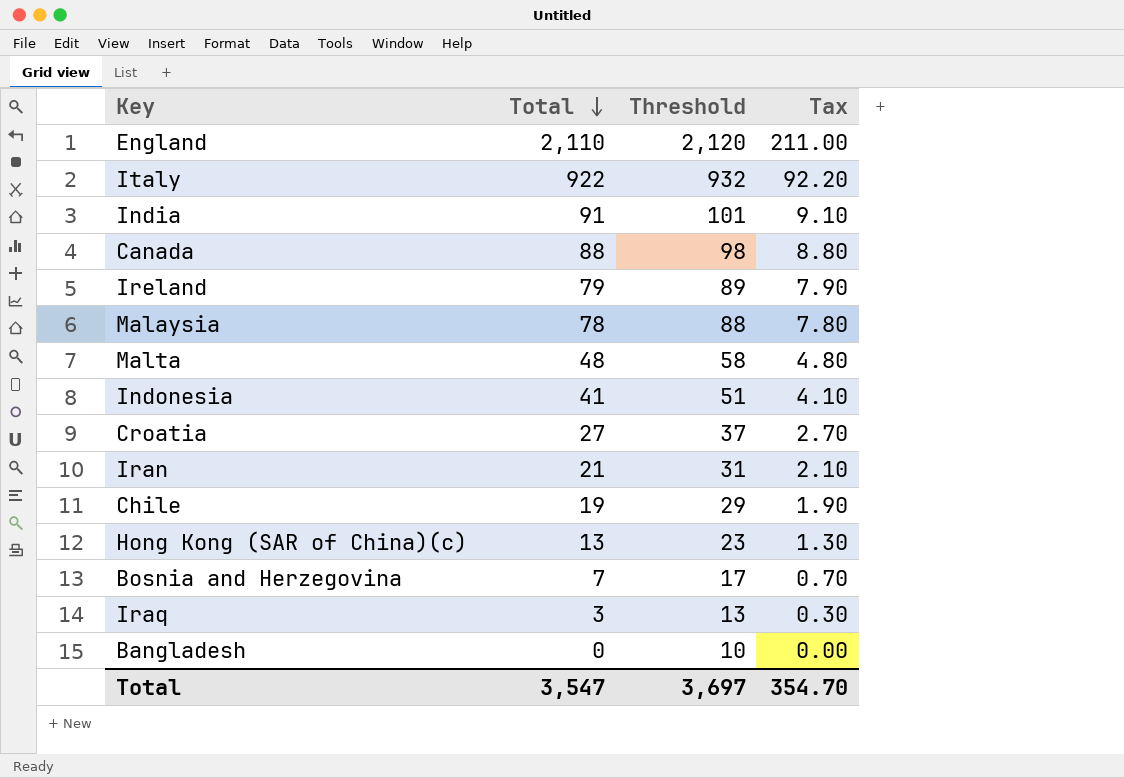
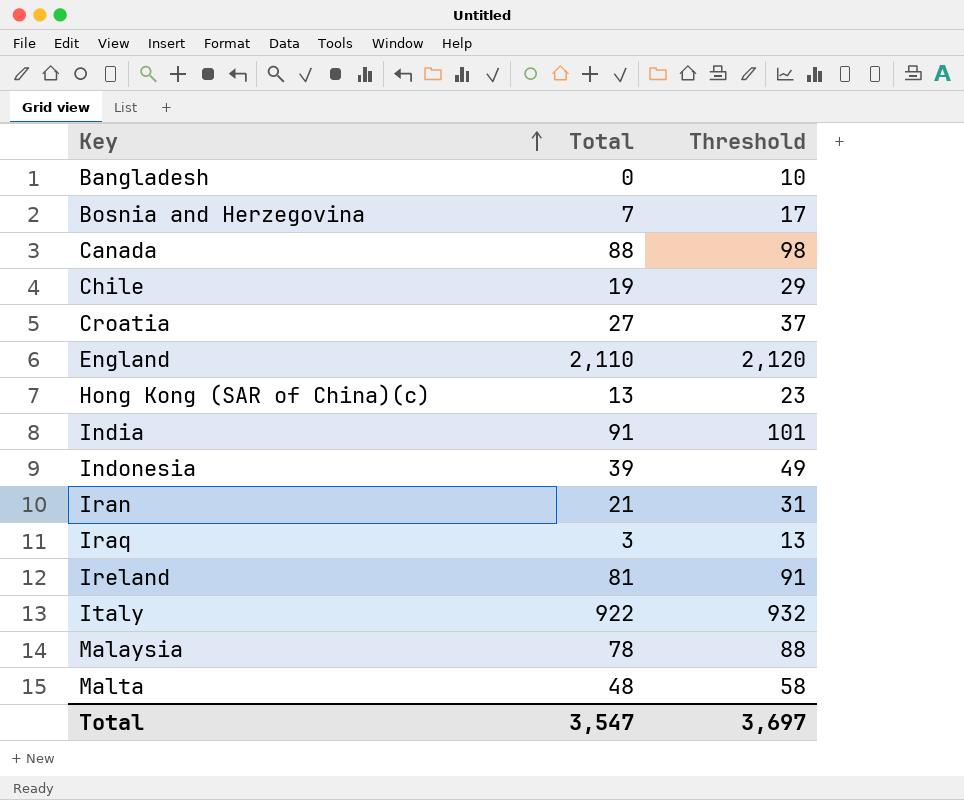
row order: Total descending -> Key ascending
column Tax | formula: [Total] * 0.1 -> none
Indonesia | Total: 41 -> 39
Indonesia | Threshold: 51 -> 49
Ireland | Total: 79 -> 81
Ireland | Threshold: 89 -> 91

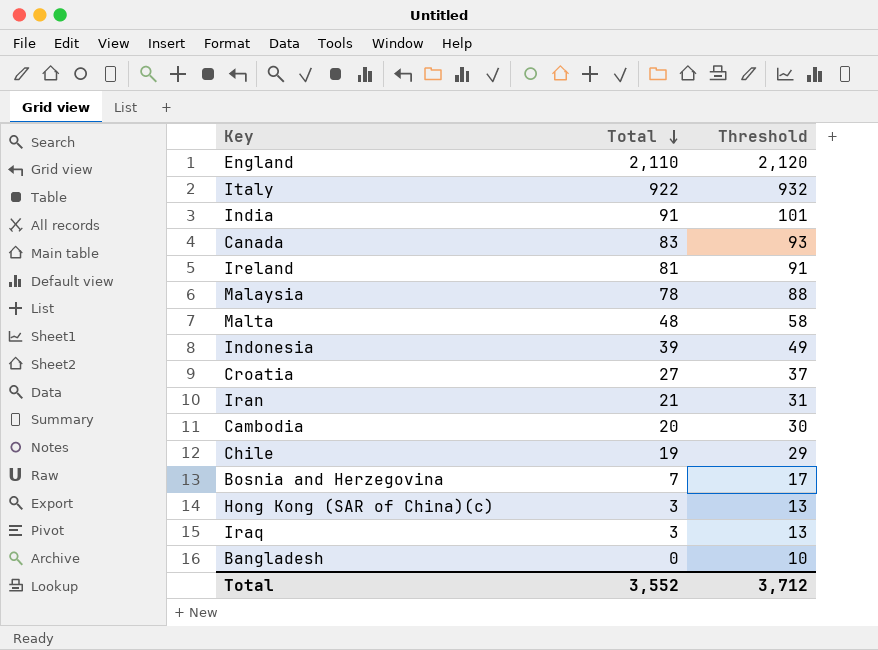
row order: Key ascending -> Total descending
Canada | Total: 88 -> 83
Canada | Threshold: 98 -> 93
row Cambodia: none -> 20 | 30
Hong Kong (SAR of China)(c) | Total: 13 -> 3
Hong Kong (SAR of China)(c) | Threshold: 23 -> 13
Total | Total: 3,547 -> 3,552
Total | Threshold: 3,697 -> 3,712

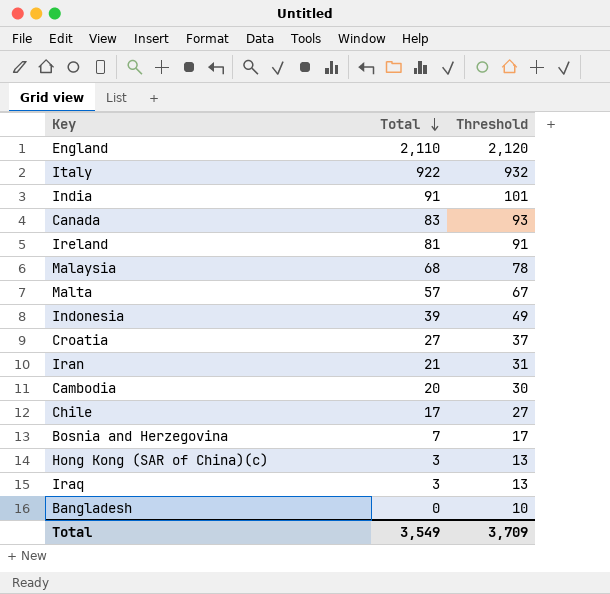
Malaysia | Total: 78 -> 68
Malaysia | Threshold: 88 -> 78
Malta | Total: 48 -> 57
Malta | Threshold: 58 -> 67
Chile | Total: 19 -> 17
Chile | Threshold: 29 -> 27
Total | Total: 3,552 -> 3,549
Total | Threshold: 3,712 -> 3,709

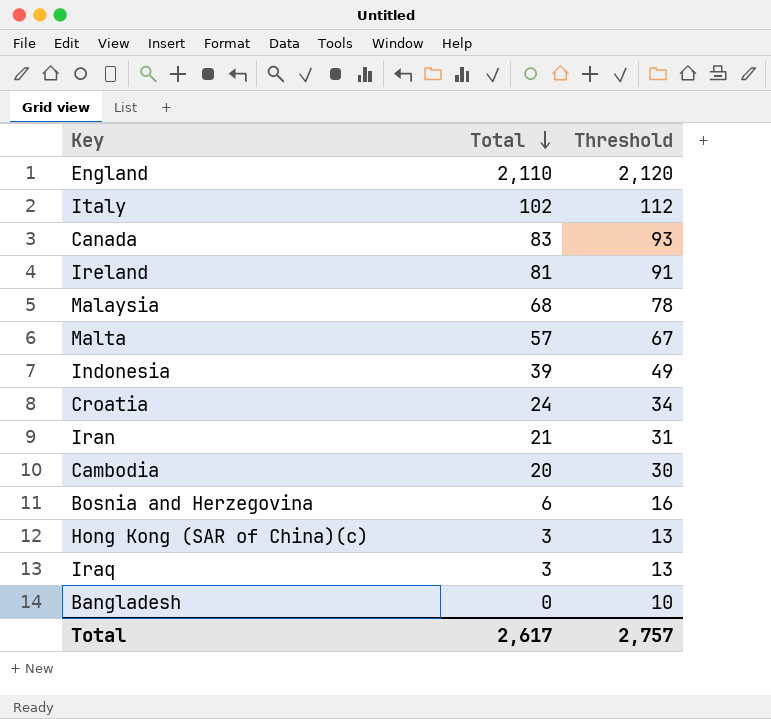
row India: 91 | 101 -> none
row Chile: 17 | 27 -> none
Italy | Total: 922 -> 102
Italy | Threshold: 932 -> 112
Croatia | Total: 27 -> 24
Croatia | Threshold: 37 -> 34
Bosnia and Herzegovina | Total: 7 -> 6
Bosnia and Herzegovina | Threshold: 17 -> 16
Total | Total: 3,549 -> 2,617
Total | Threshold: 3,709 -> 2,757

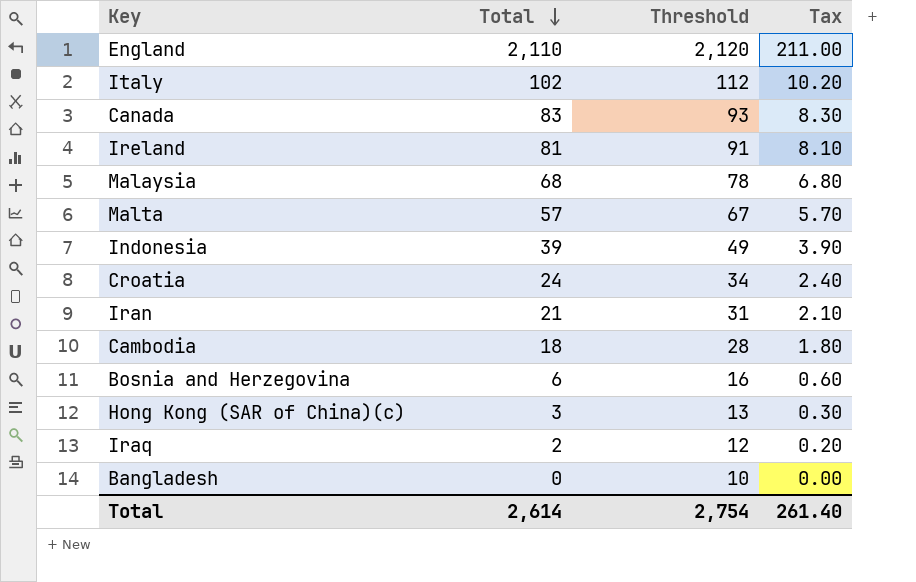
column Tax | formula: none -> [Total] * 0.1
Cambodia | Total: 20 -> 18
Cambodia | Threshold: 30 -> 28
Iraq | Total: 3 -> 2
Iraq | Threshold: 13 -> 12
Total | Total: 2,617 -> 2,614
Total | Threshold: 2,757 -> 2,754

